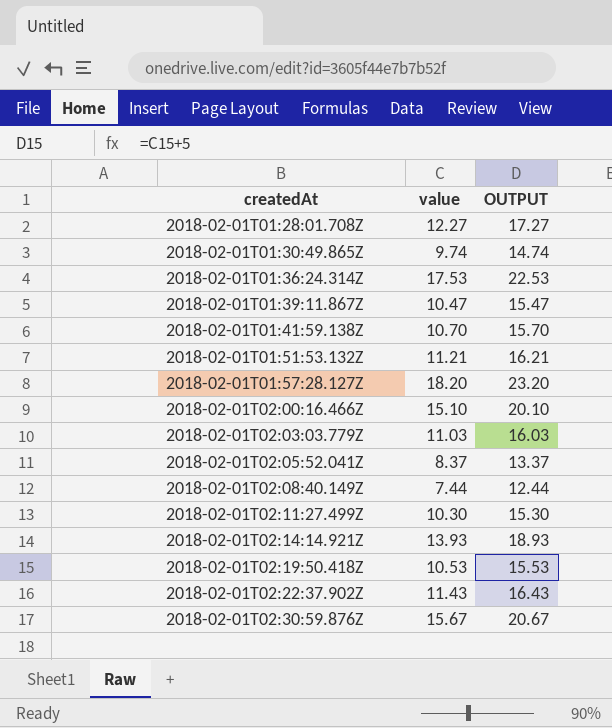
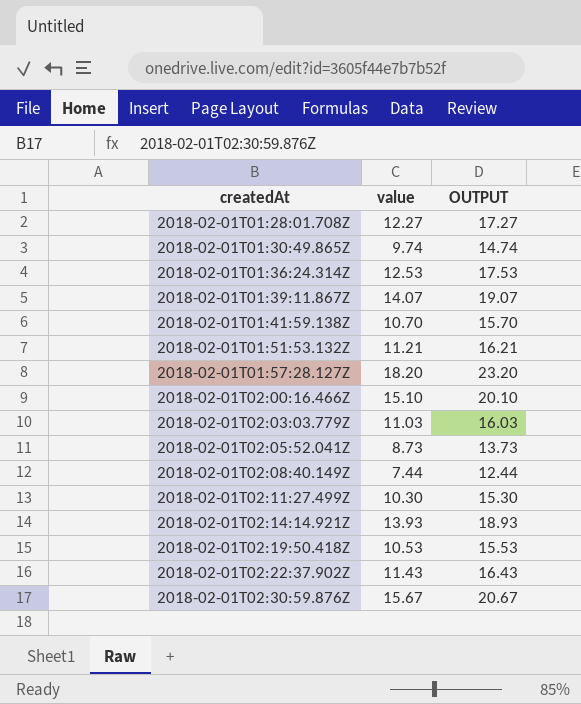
2018-02-01T01:36:24.314Z | value: 17.53 -> 12.53
2018-02-01T01:36:24.314Z | OUTPUT: 22.53 -> 17.53
2018-02-01T01:39:11.867Z | value: 10.47 -> 14.07
2018-02-01T01:39:11.867Z | OUTPUT: 15.47 -> 19.07
2018-02-01T02:05:52.041Z | value: 8.37 -> 8.73
2018-02-01T02:05:52.041Z | OUTPUT: 13.37 -> 13.73

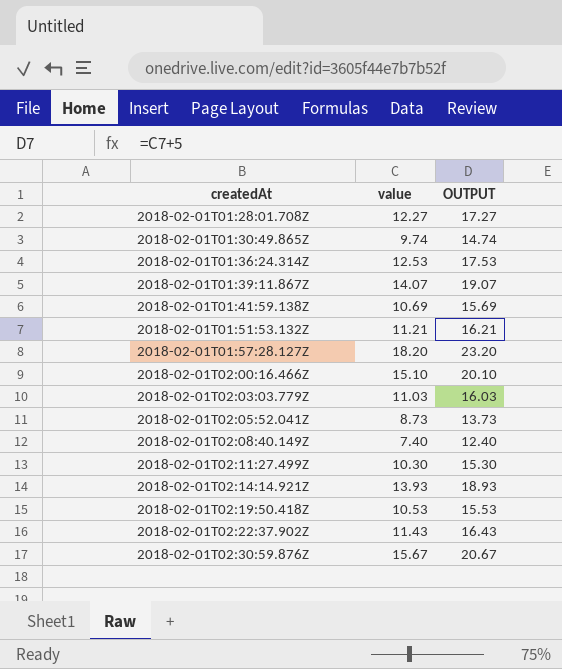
2018-02-01T01:41:59.138Z | value: 10.70 -> 10.69
2018-02-01T01:41:59.138Z | OUTPUT: 15.70 -> 15.69
2018-02-01T02:08:40.149Z | value: 7.44 -> 7.40
2018-02-01T02:08:40.149Z | OUTPUT: 12.44 -> 12.40

